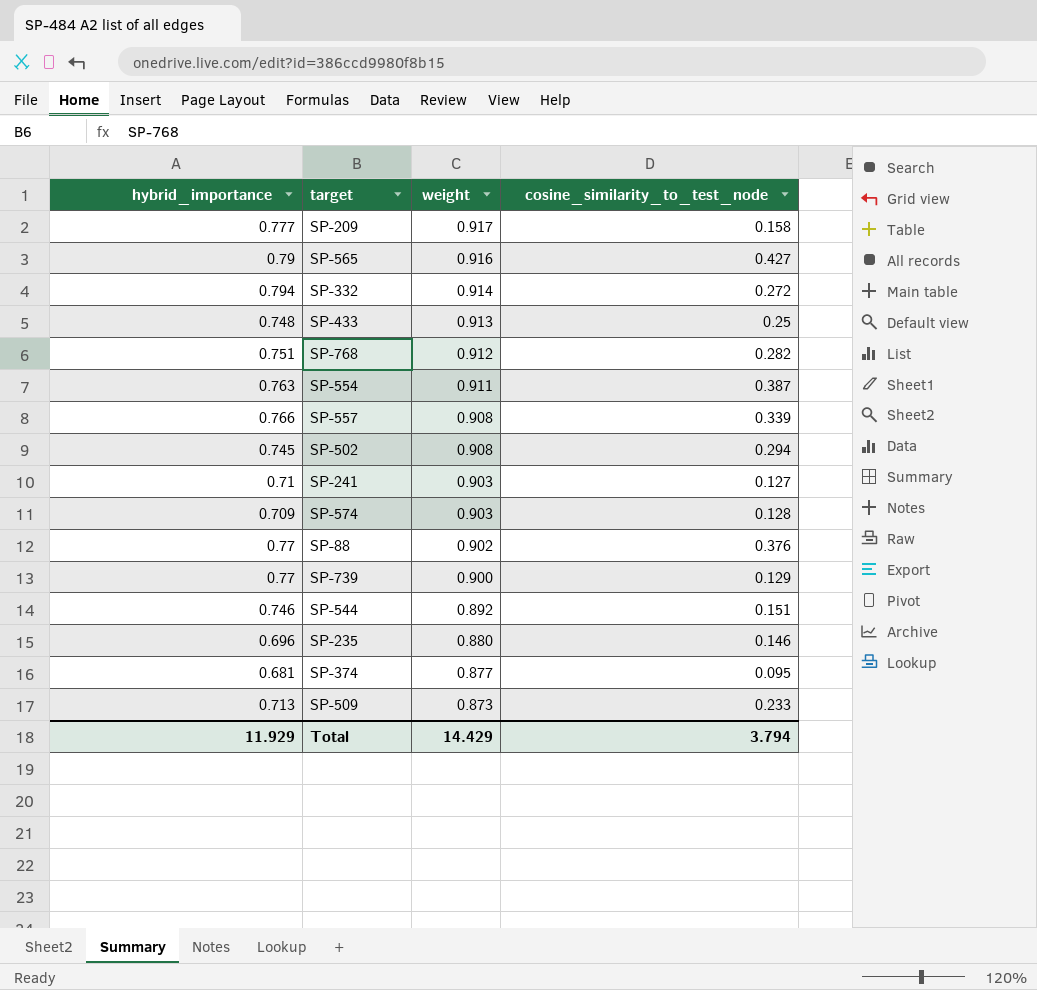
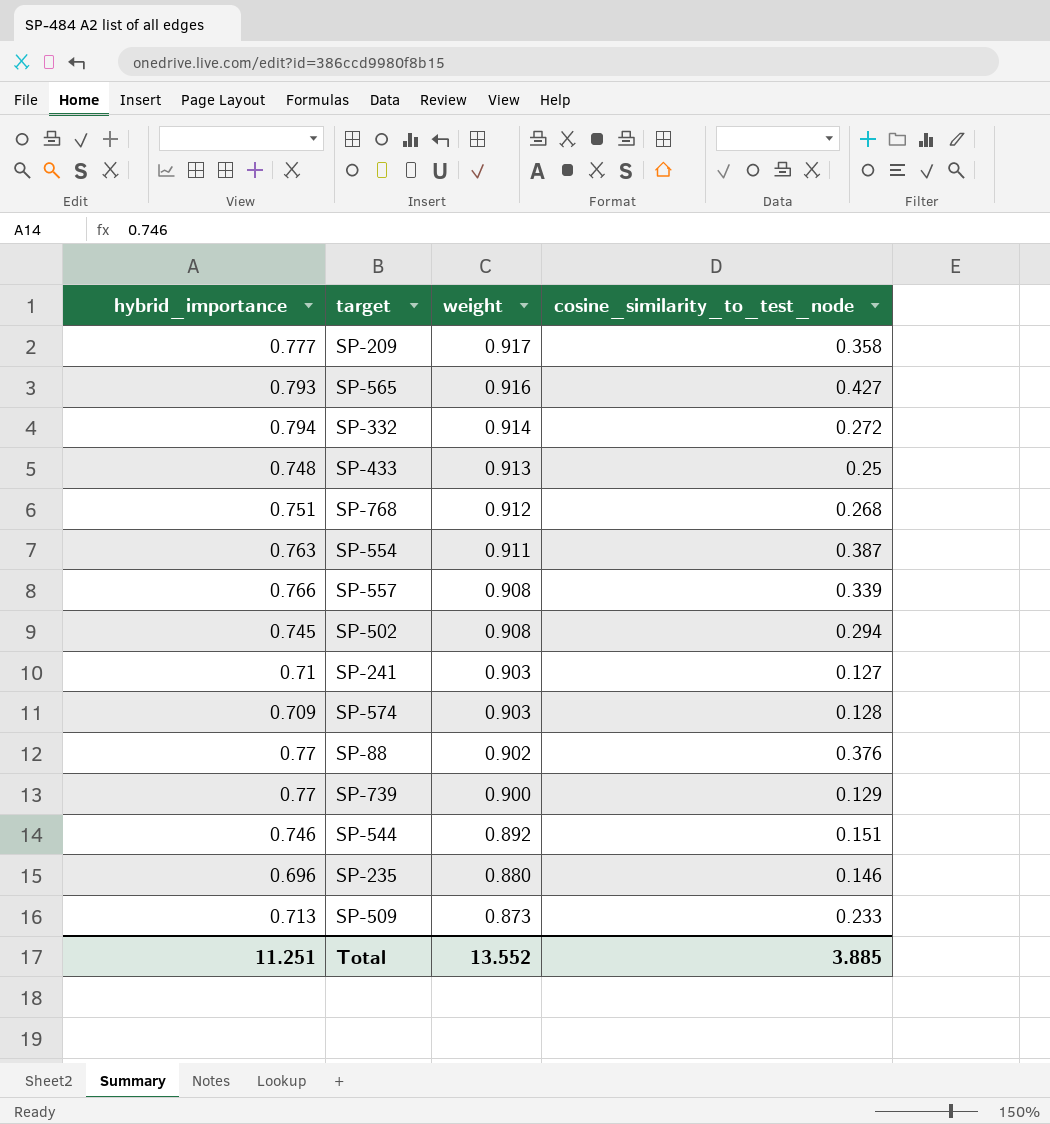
row SP-374: 0.681 | 0.877 | 0.095 -> none
SP-209 | cosine_similarity_to_test_node: 0.158 -> 0.358
SP-565 | hybrid_importance: 0.79 -> 0.793
SP-768 | cosine_similarity_to_test_node: 0.282 -> 0.268
Total | hybrid_importance: 11.929 -> 11.251
Total | weight: 14.429 -> 13.552
Total | cosine_similarity_to_test_node: 3.794 -> 3.885

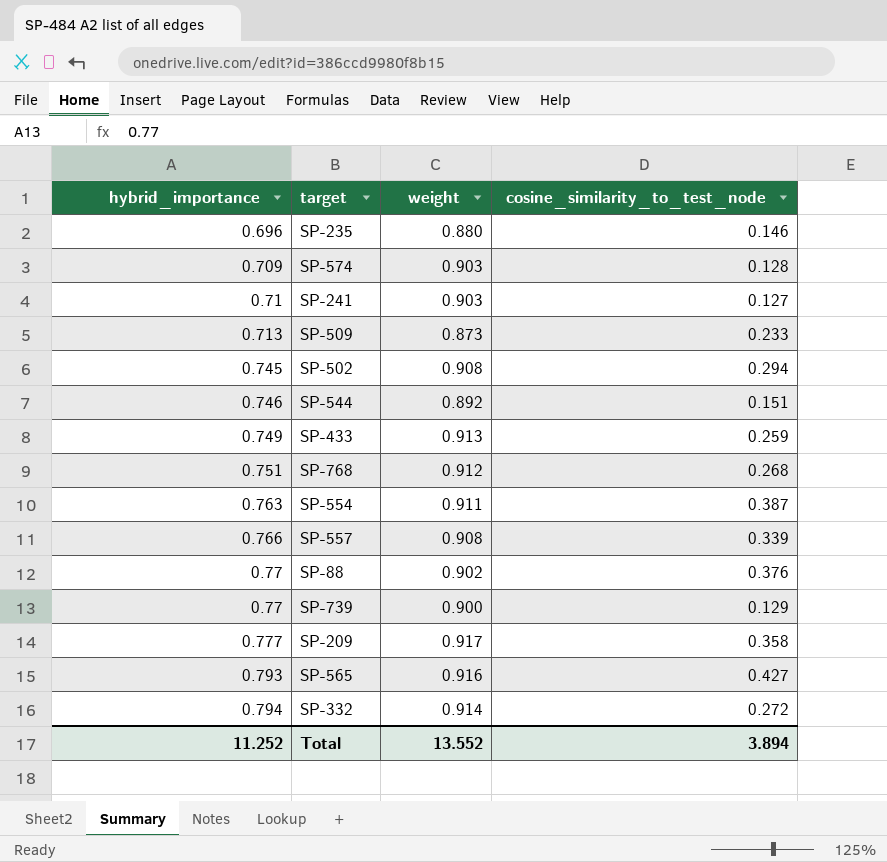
row order: weight descending -> hybrid_importance ascending
SP-433 | hybrid_importance: 0.748 -> 0.749
SP-433 | cosine_similarity_to_test_node: 0.25 -> 0.259
Total | hybrid_importance: 11.251 -> 11.252
Total | cosine_similarity_to_test_node: 3.885 -> 3.894

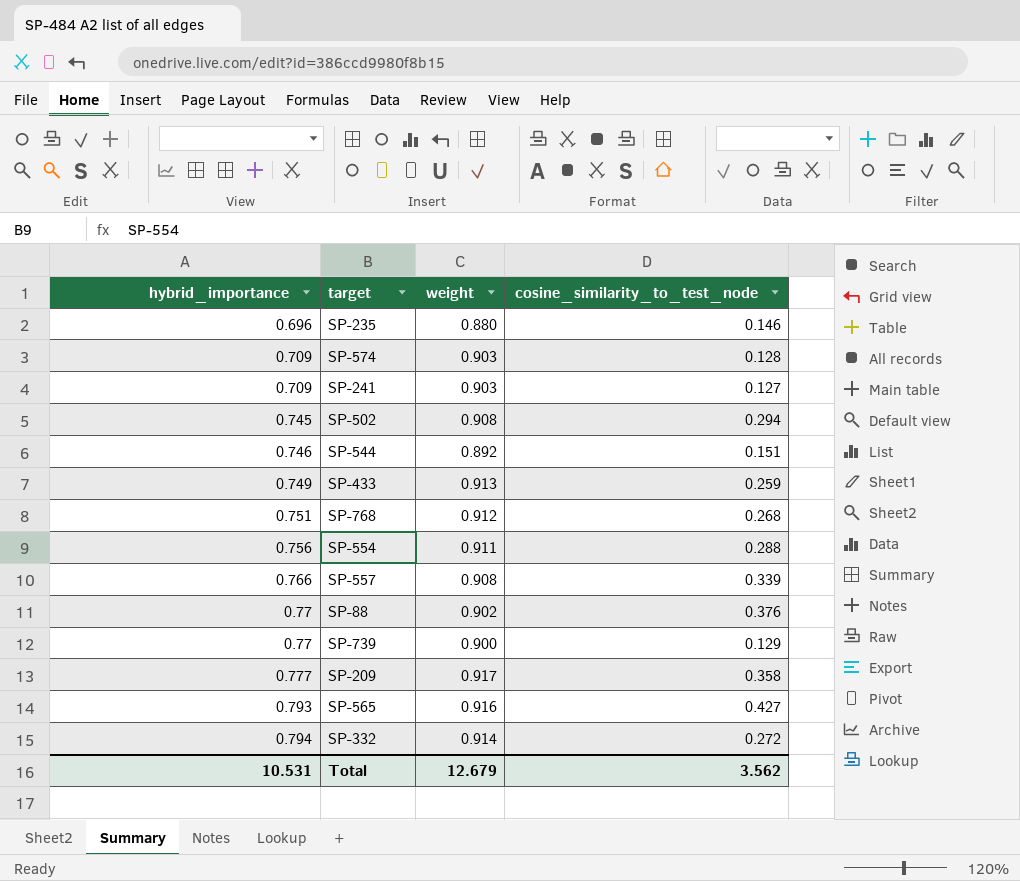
row SP-509: 0.713 | 0.873 | 0.233 -> none
SP-241 | hybrid_importance: 0.71 -> 0.709
SP-554 | hybrid_importance: 0.763 -> 0.756
SP-554 | cosine_similarity_to_test_node: 0.387 -> 0.288
Total | hybrid_importance: 11.252 -> 10.531
Total | weight: 13.552 -> 12.679
Total | cosine_similarity_to_test_node: 3.894 -> 3.562

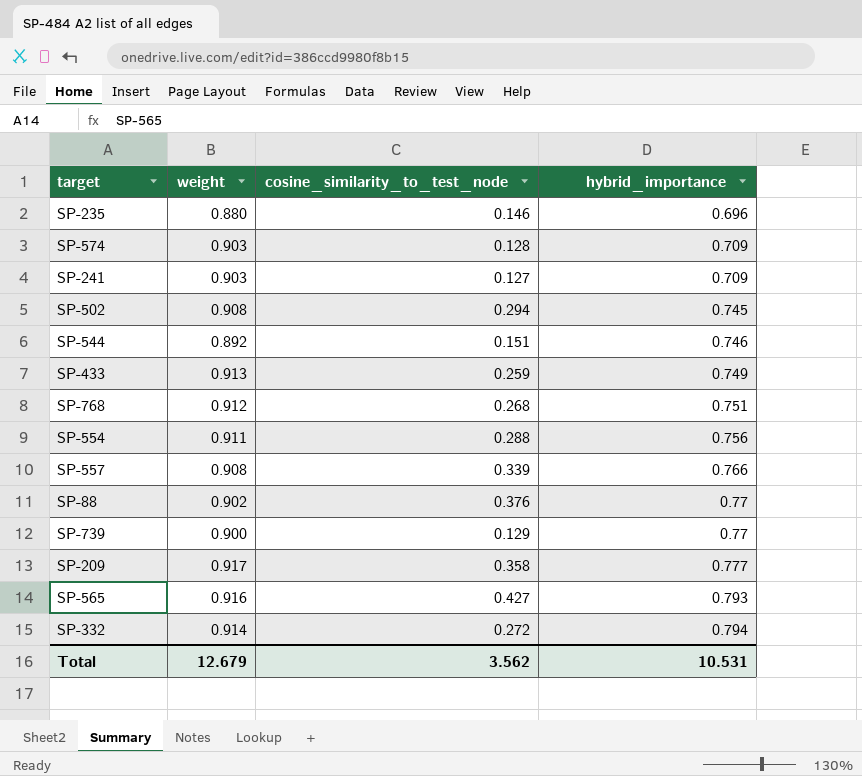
column hybrid_importance | position: 1 -> 4

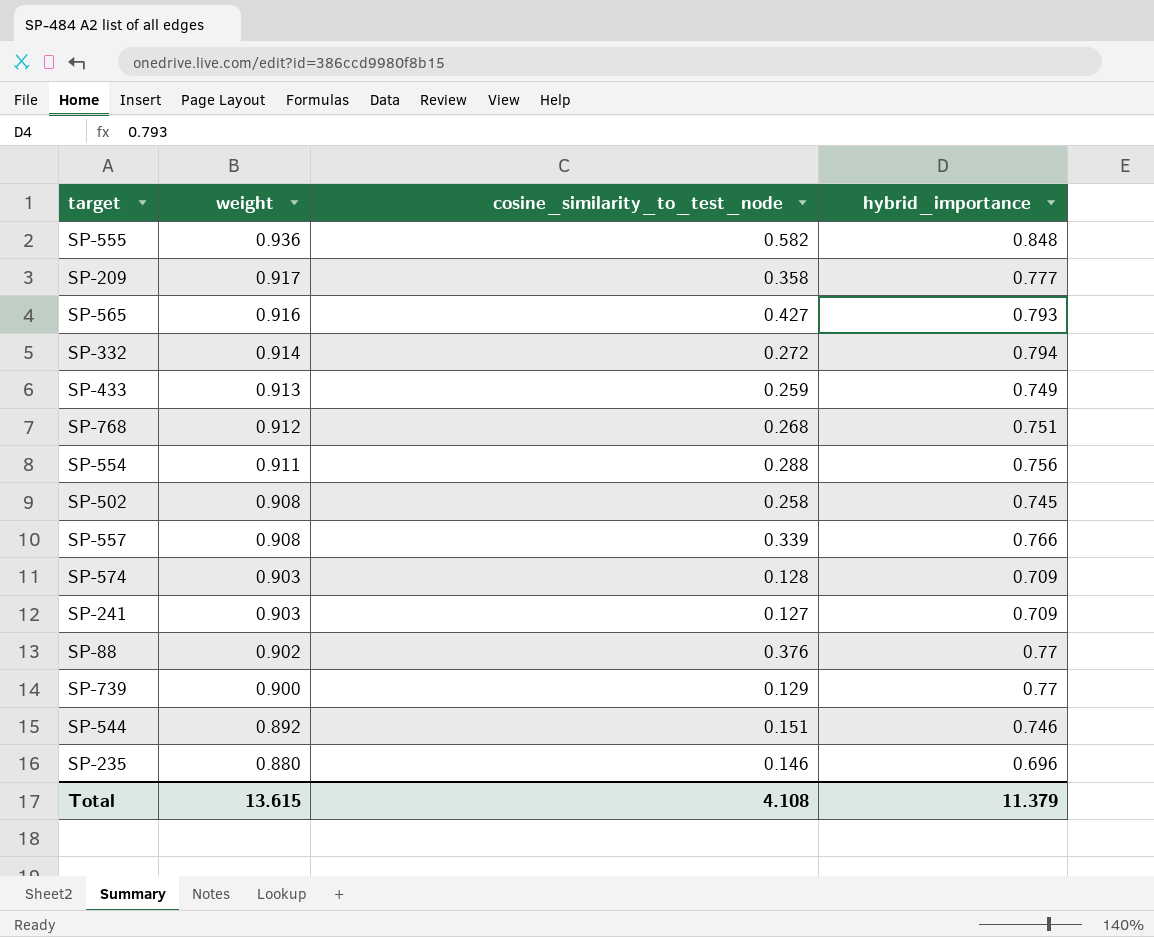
row order: hybrid_importance ascending -> weight descending
row SP-555: none -> 0.936 | 0.582 | 0.848
SP-502 | cosine_similarity_to_test_node: 0.294 -> 0.258
Total | weight: 12.679 -> 13.615
Total | cosine_similarity_to_test_node: 3.562 -> 4.108
Total | hybrid_importance: 10.531 -> 11.379

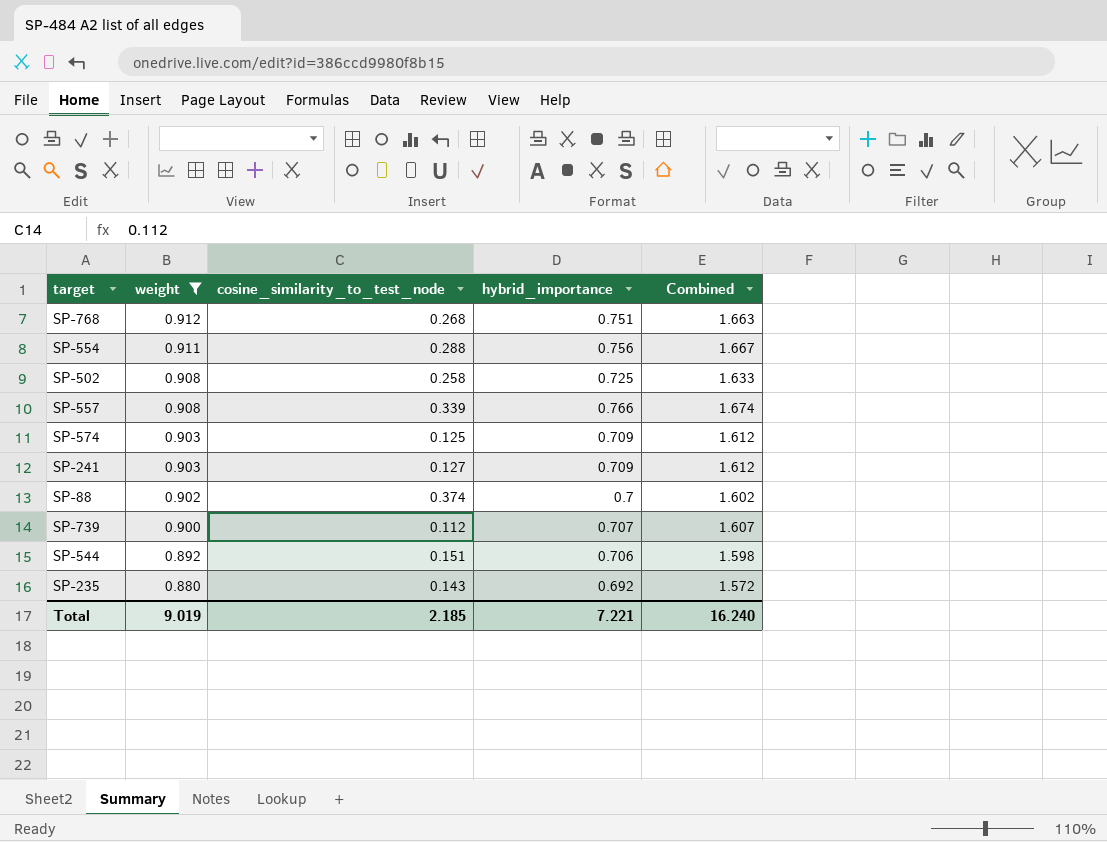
filter: none -> weight <= 0.912
column Combined | formula: none -> [weight] + [hybrid_importance]
SP-502 | hybrid_importance: 0.745 -> 0.725
SP-574 | cosine_similarity_to_test_node: 0.128 -> 0.125
SP-88 | cosine_similarity_to_test_node: 0.376 -> 0.374
SP-88 | hybrid_importance: 0.77 -> 0.7
SP-739 | cosine_similarity_to_test_node: 0.129 -> 0.112
SP-739 | hybrid_importance: 0.77 -> 0.707
SP-544 | hybrid_importance: 0.746 -> 0.706
SP-235 | cosine_similarity_to_test_node: 0.146 -> 0.143
SP-235 | hybrid_importance: 0.696 -> 0.692
Total | weight: 13.615 -> 9.019
Total | cosine_similarity_to_test_node: 4.108 -> 2.185
Total | hybrid_importance: 11.379 -> 7.221

